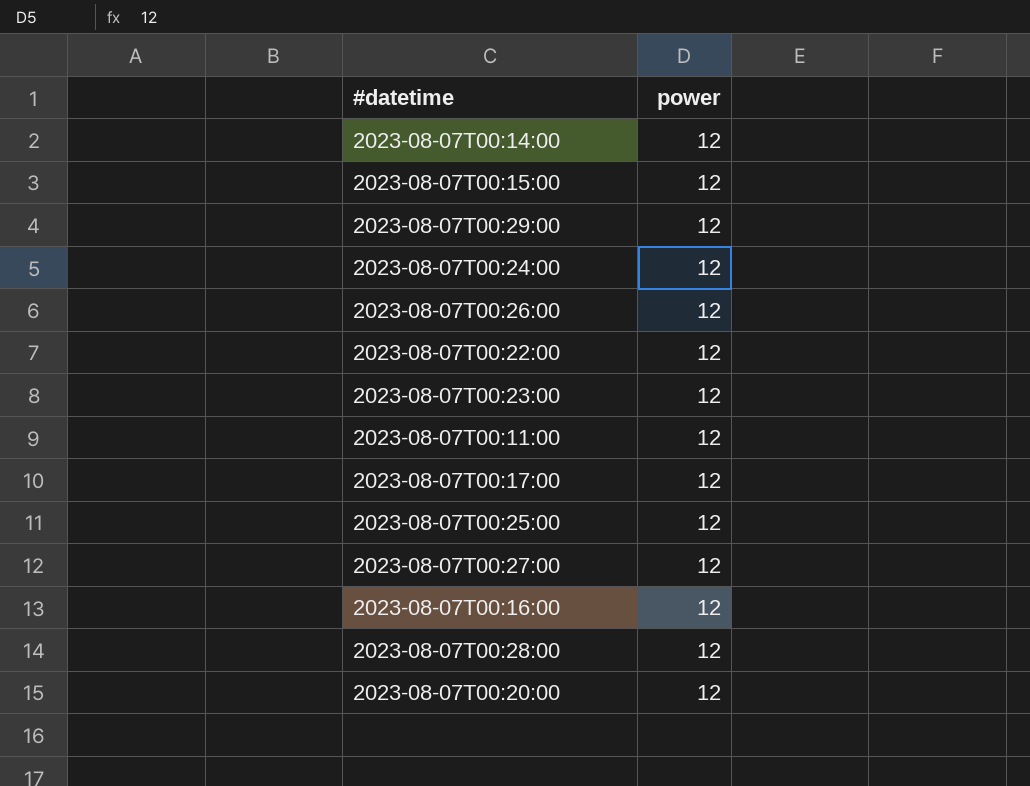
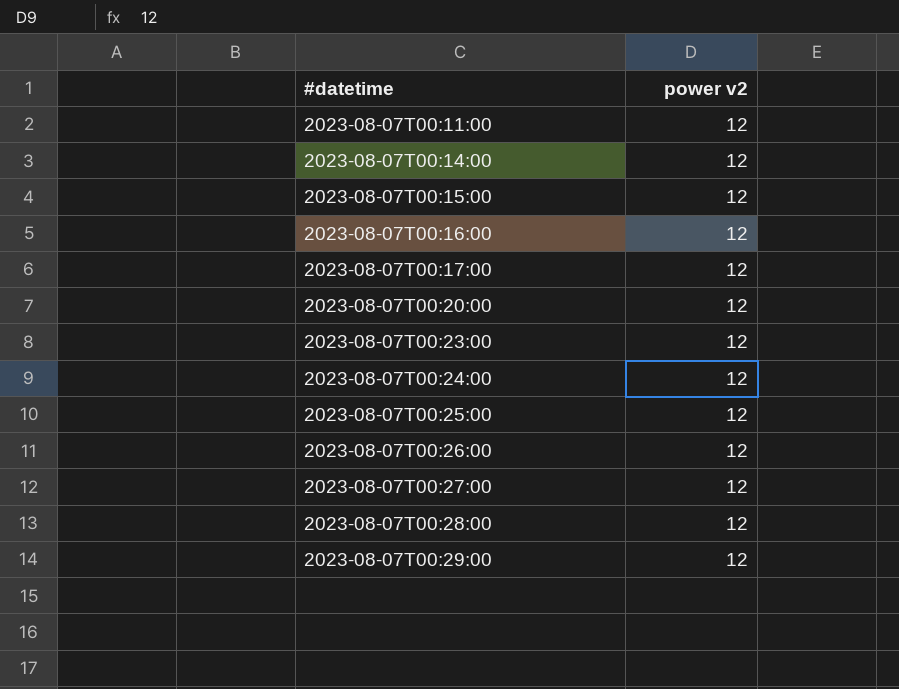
row order: none -> #datetime ascending
column name: power -> power v2
row 2023-08-07T00:22:00: 12 -> none

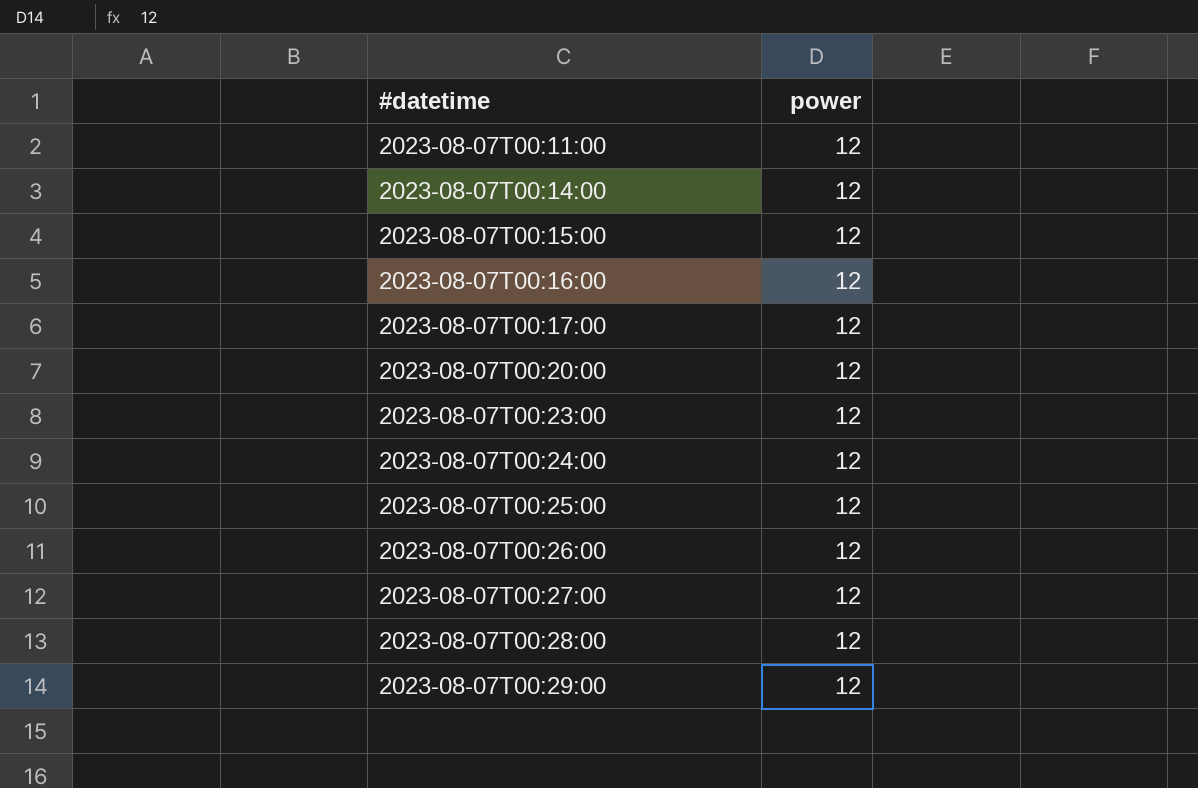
column name: power v2 -> power

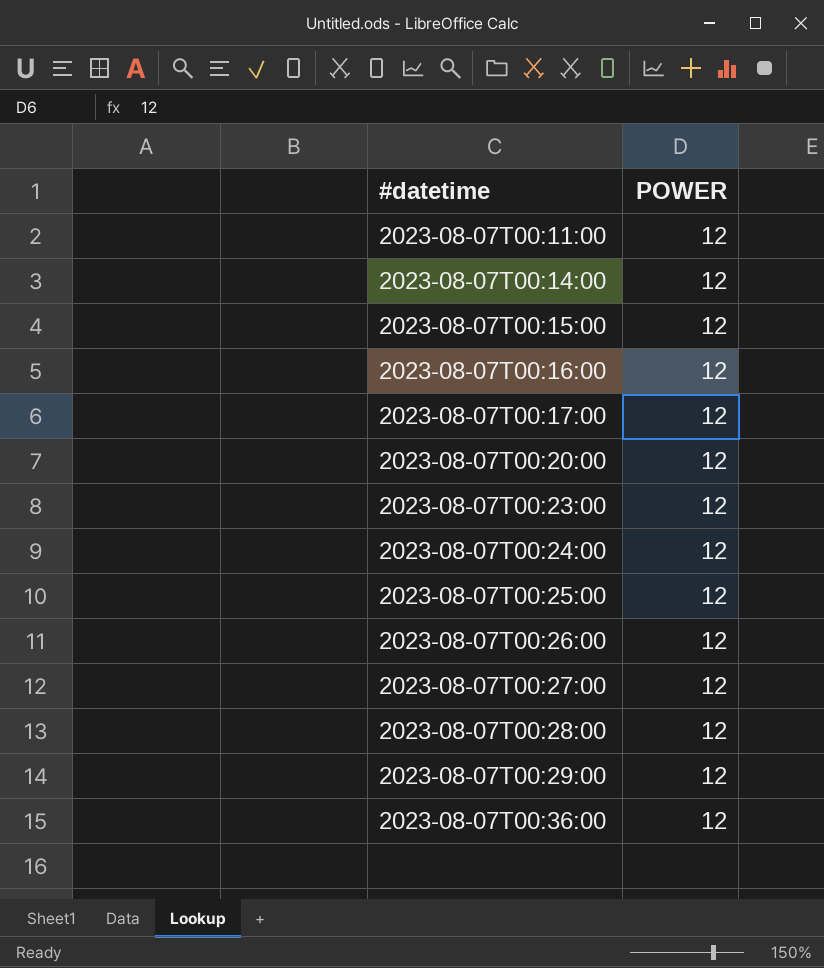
column name: power -> POWER
row 2023-08-07T00:36:00: none -> 12

